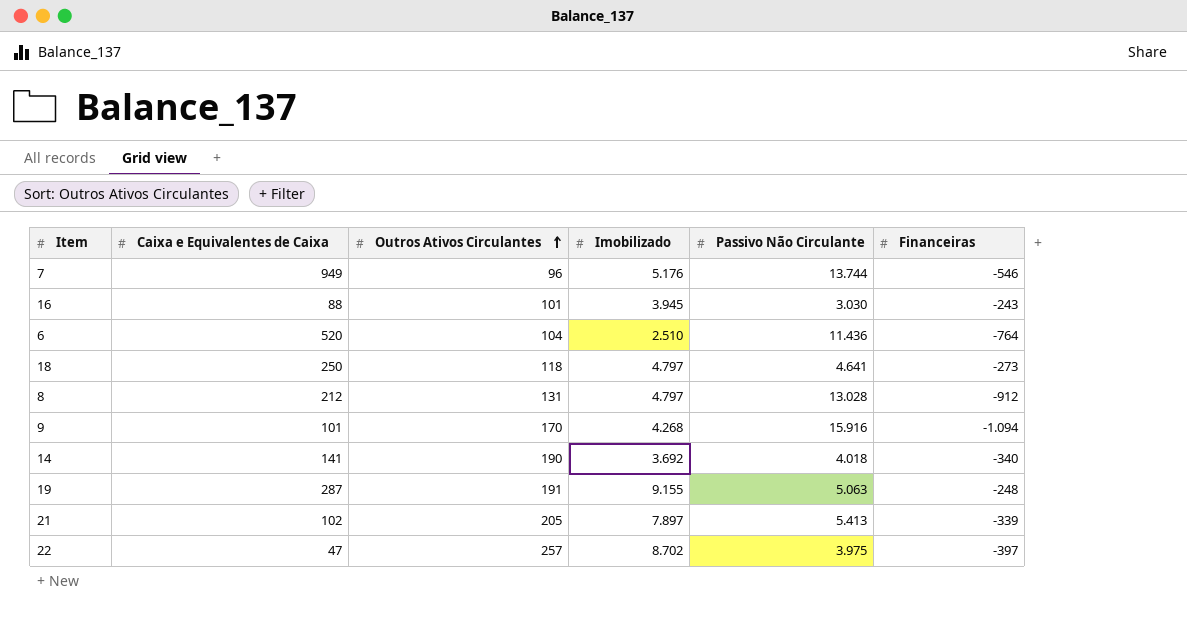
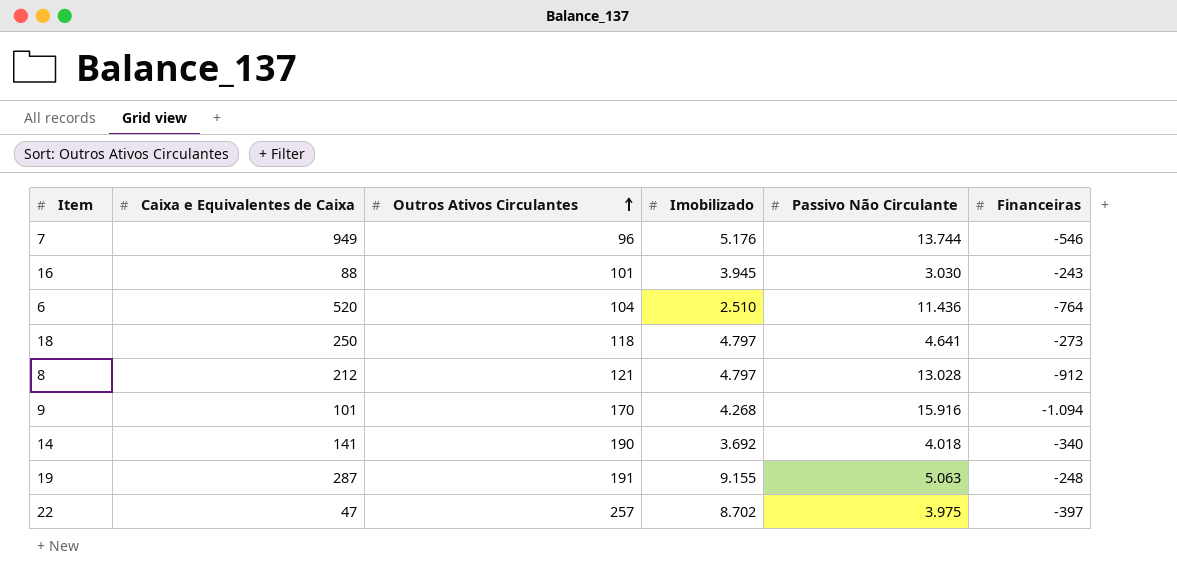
row 21: 102 | 205 | 7.897 | 5.413 | -339 -> none
8 | Outros Ativos Circulantes: 131 -> 121

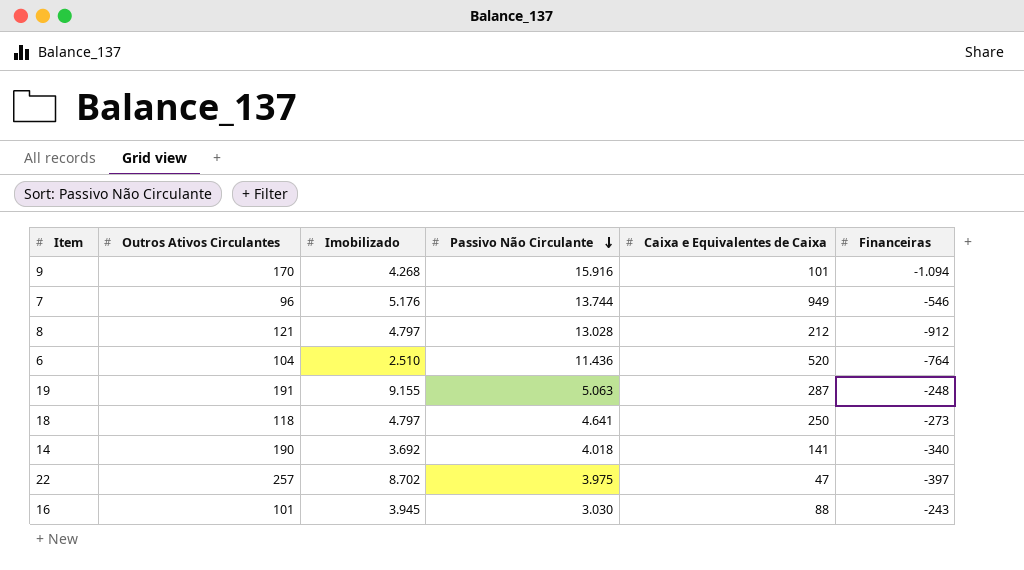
row order: Outros Ativos Circulantes ascending -> Passivo Não Circulante descending
column Caixa e Equivalentes de Caixa | position: 2 -> 5

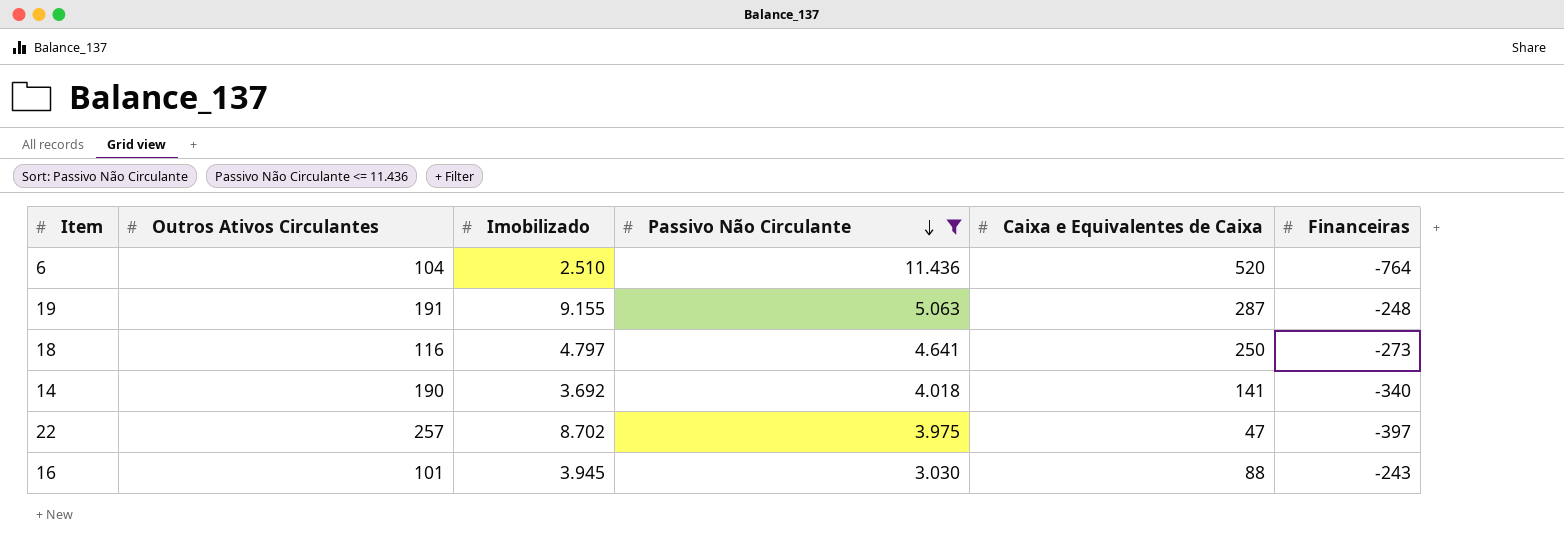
filter: none -> Passivo Não Circulante <= 11.436
18 | Outros Ativos Circulantes: 118 -> 116

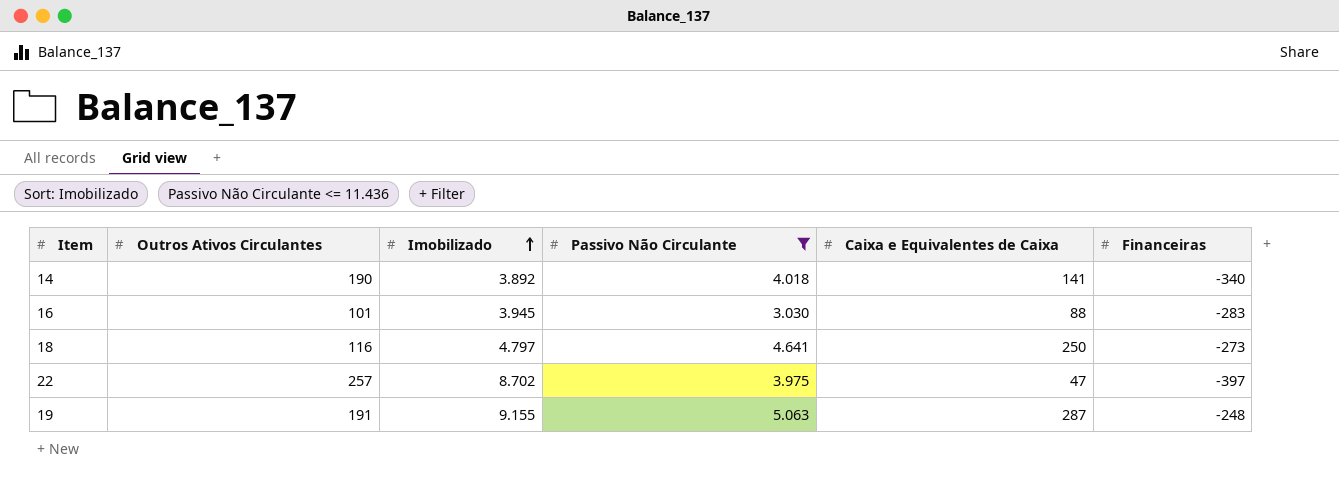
row order: Passivo Não Circulante descending -> Imobilizado ascending
row 6: 104 | 2.510 | 11.436 | 520 | -764 -> none
14 | Imobilizado: 3.692 -> 3.892
16 | Financeiras: -243 -> -283

